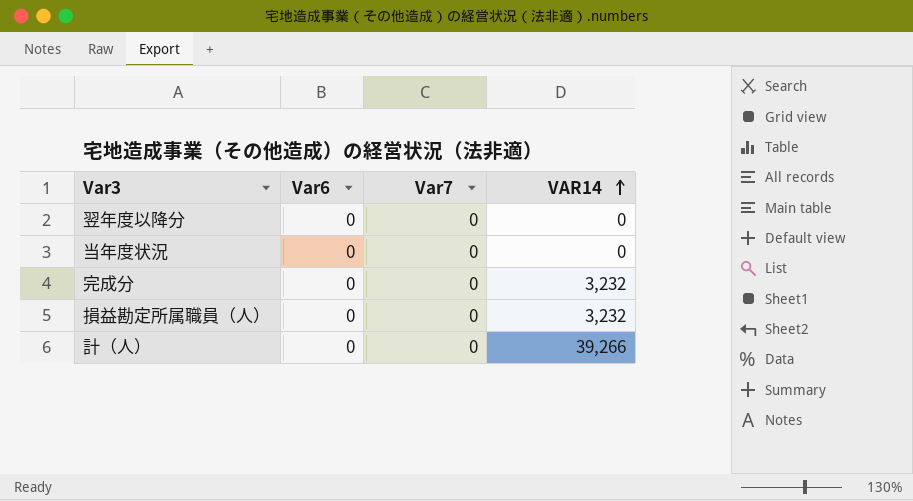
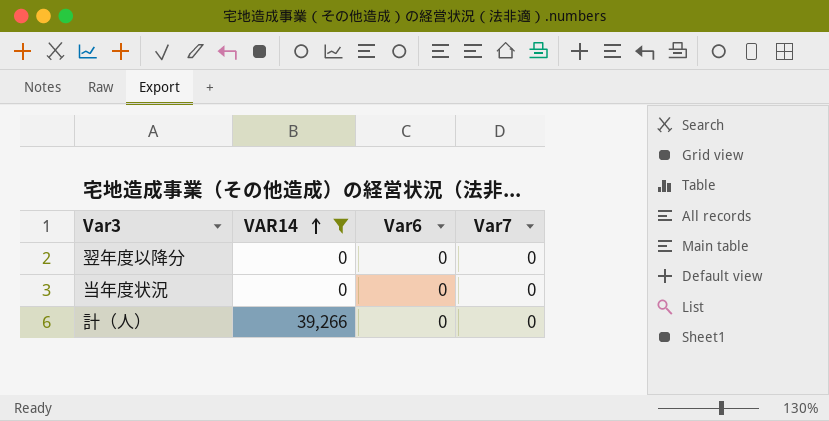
filter: none -> VAR14 != 3,232
column VAR14 | position: 4 -> 2

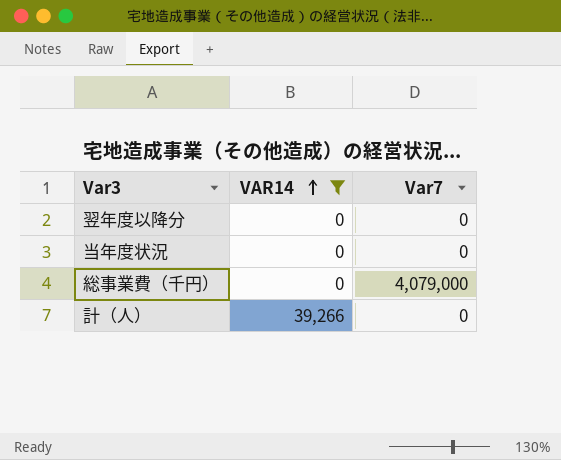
column Var6 | position: 3 -> none
row 総事業費（千円）: none -> 0 | 4,079,000

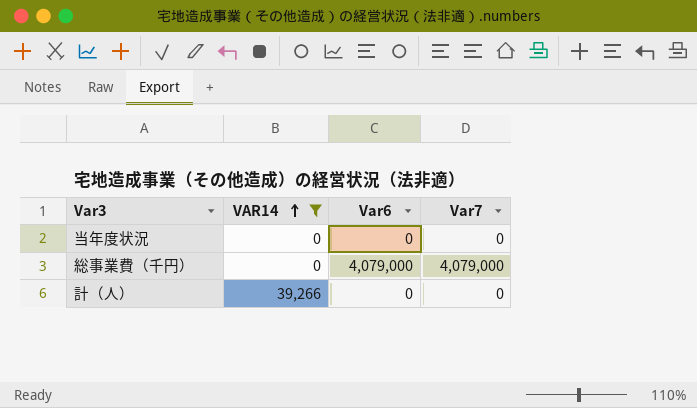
column Var6 | position: none -> 3
row 翌年度以降分: 0 | 0 -> none

